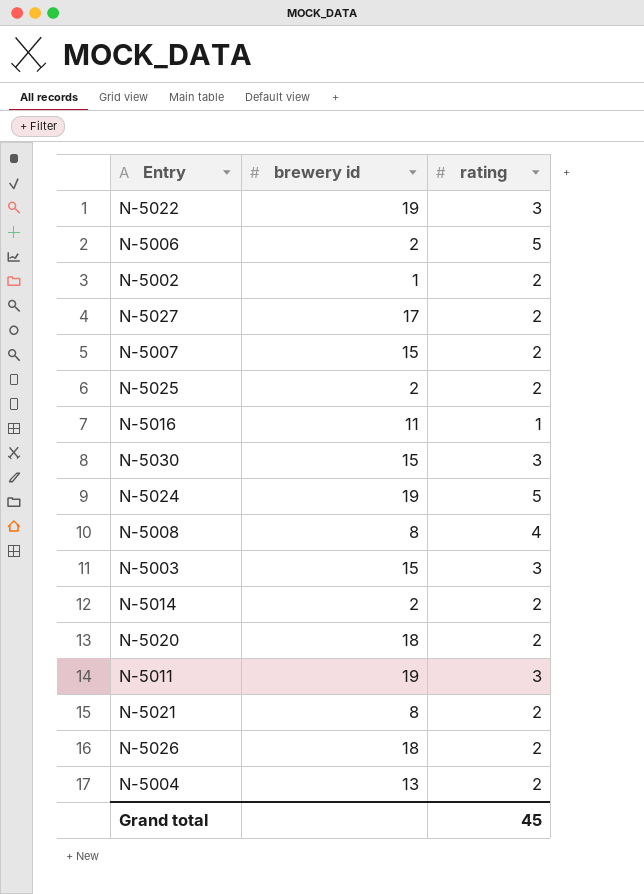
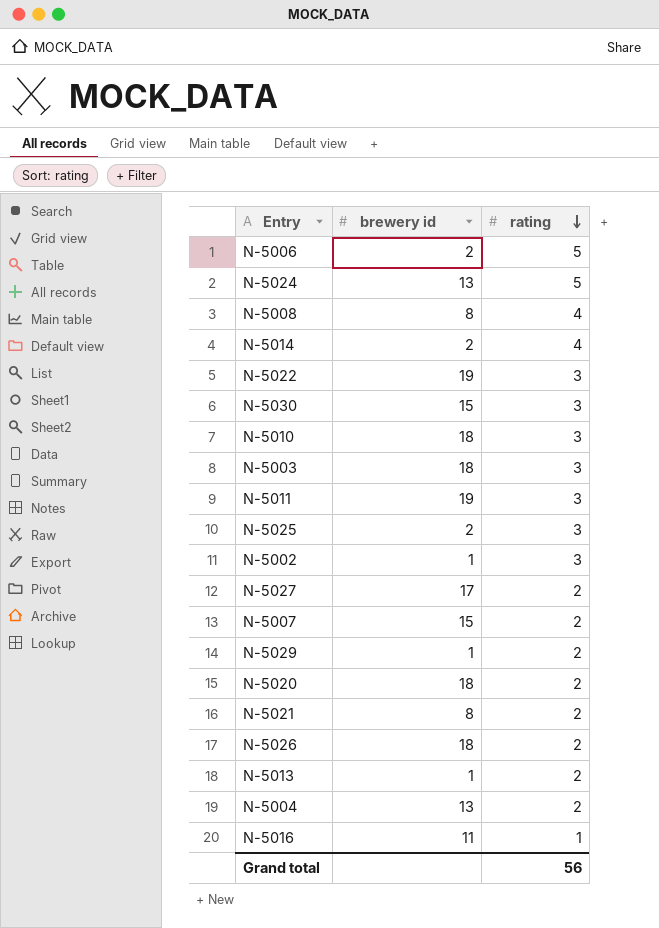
row order: none -> rating descending
N-5024 | brewery id: 19 -> 13
N-5014 | rating: 2 -> 4
row N-5010: none -> 18 | 3
N-5003 | brewery id: 15 -> 18
N-5025 | rating: 2 -> 3
N-5002 | rating: 2 -> 3
row N-5029: none -> 1 | 2
row N-5013: none -> 1 | 2
Grand total | rating: 45 -> 56

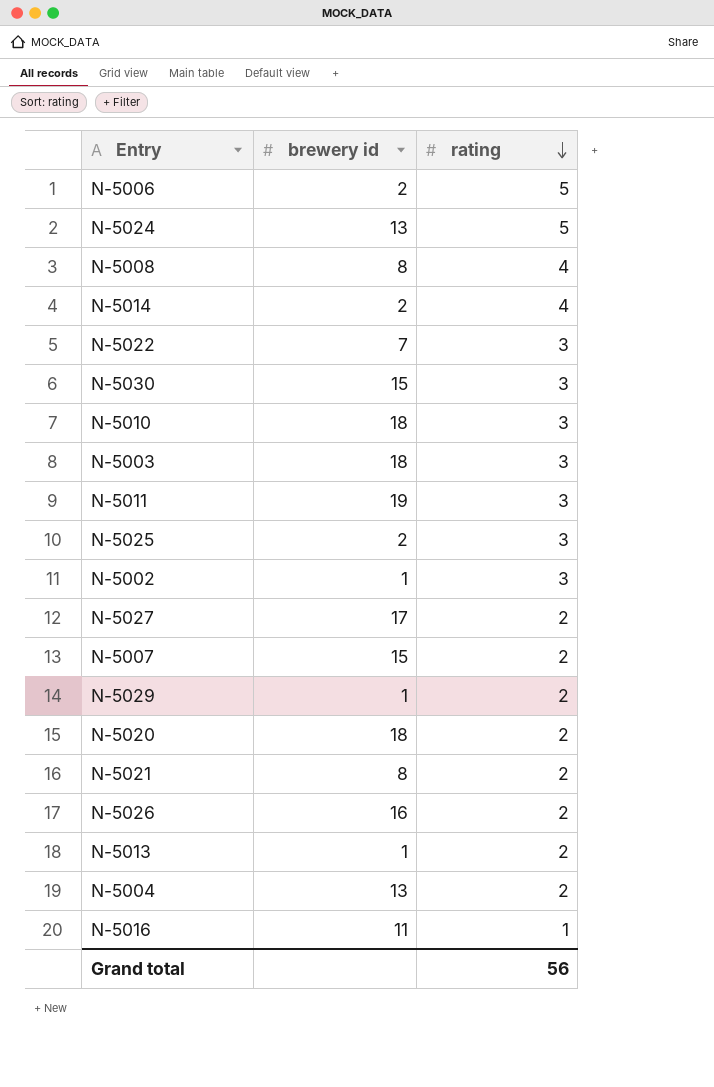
N-5022 | brewery id: 19 -> 7
N-5026 | brewery id: 18 -> 16

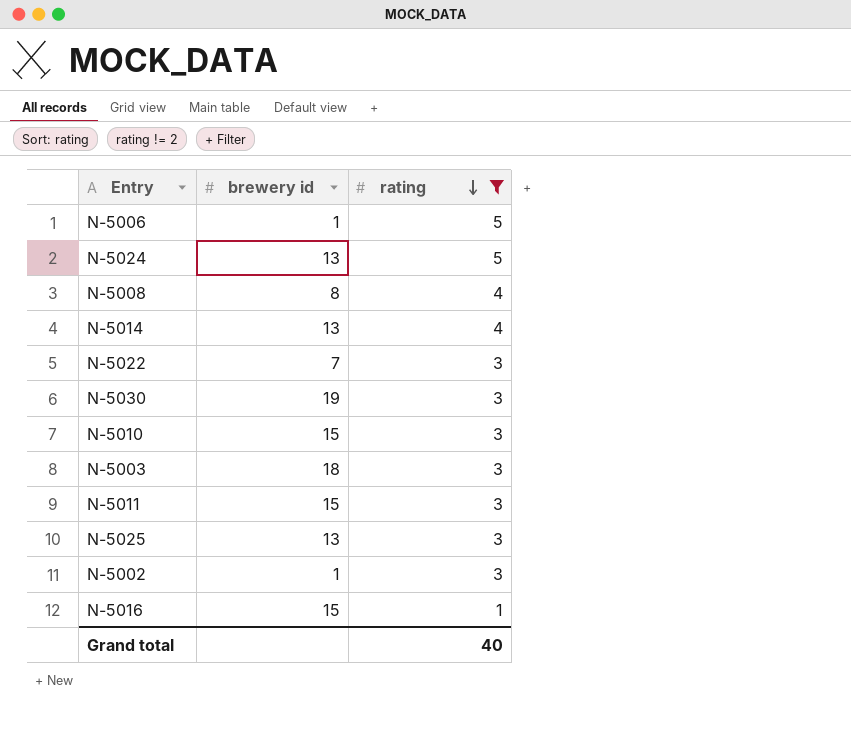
filter: none -> rating != 2
N-5006 | brewery id: 2 -> 1
N-5014 | brewery id: 2 -> 13
N-5030 | brewery id: 15 -> 19
N-5010 | brewery id: 18 -> 15
N-5011 | brewery id: 19 -> 15
N-5025 | brewery id: 2 -> 13
N-5016 | brewery id: 11 -> 15
Grand total | rating: 56 -> 40

